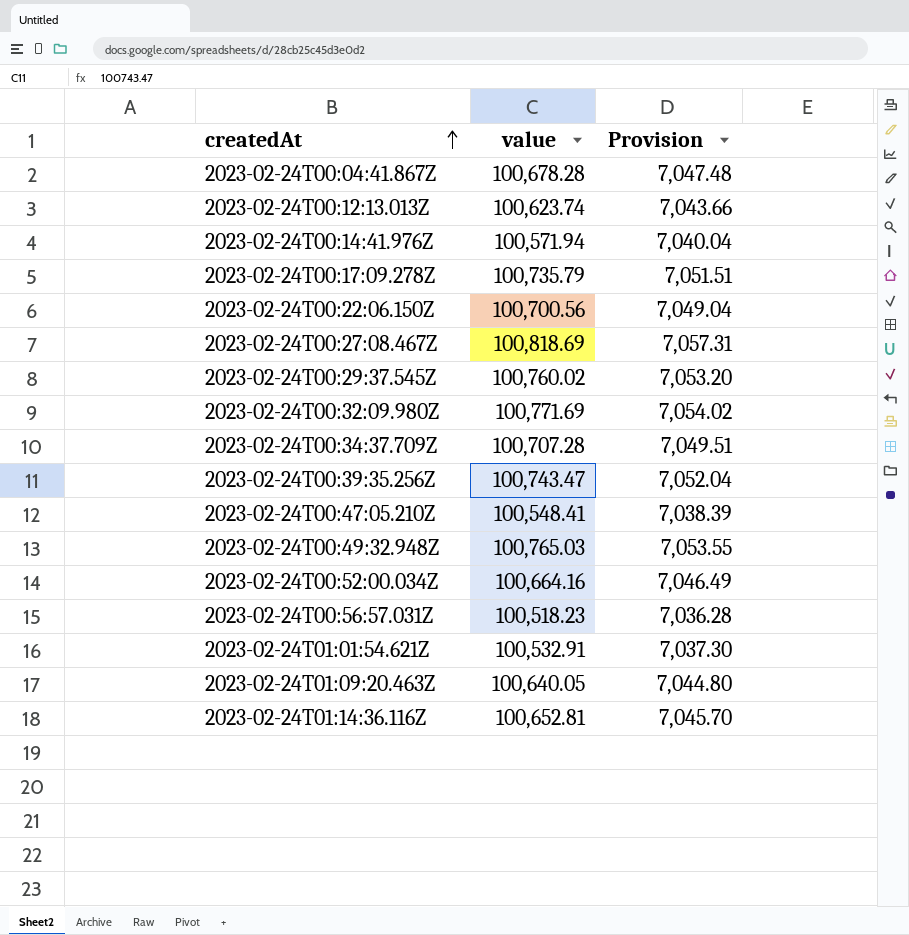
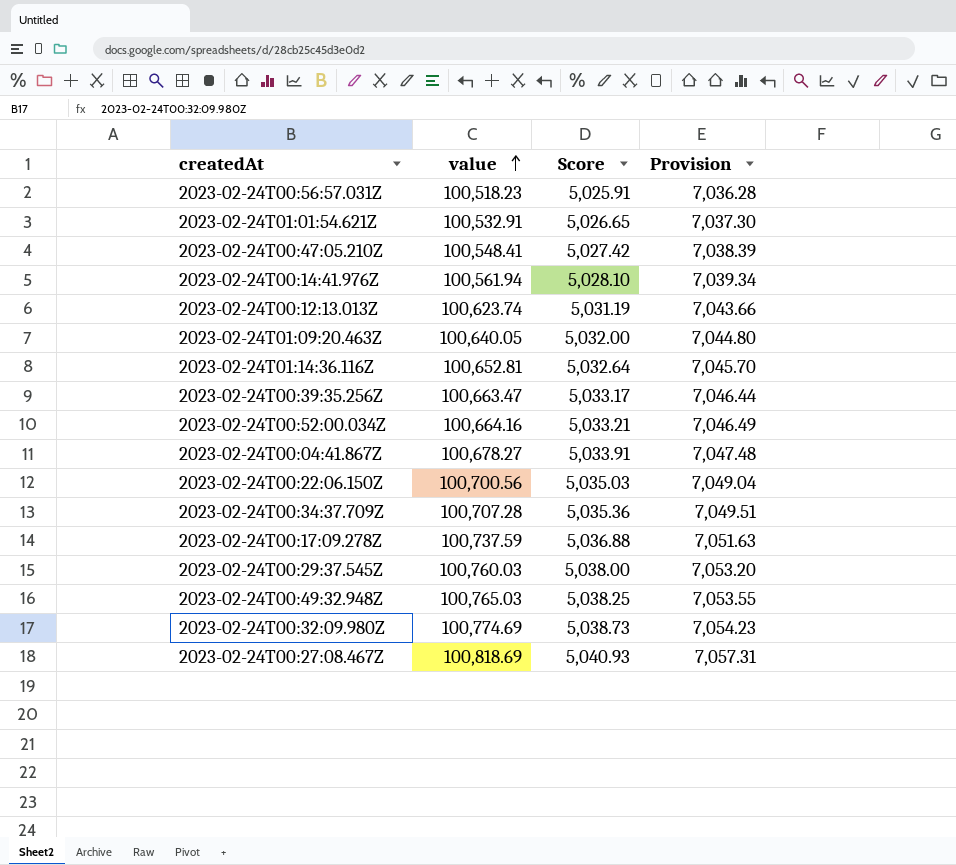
row order: createdAt ascending -> value ascending
column Score | formula: none -> [value] * 0.05
2023-02-24T00:14:41.976Z | value: 100,571.94 -> 100,561.94
2023-02-24T00:14:41.976Z | Provision: 7,040.04 -> 7,039.34
2023-02-24T00:39:35.256Z | value: 100,743.47 -> 100,663.47
2023-02-24T00:39:35.256Z | Provision: 7,052.04 -> 7,046.44
2023-02-24T00:04:41.867Z | value: 100,678.28 -> 100,678.27
2023-02-24T00:17:09.278Z | value: 100,735.79 -> 100,737.59
2023-02-24T00:17:09.278Z | Provision: 7,051.51 -> 7,051.63
2023-02-24T00:29:37.545Z | value: 100,760.02 -> 100,760.03
2023-02-24T00:32:09.980Z | value: 100,771.69 -> 100,774.69
2023-02-24T00:32:09.980Z | Provision: 7,054.02 -> 7,054.23

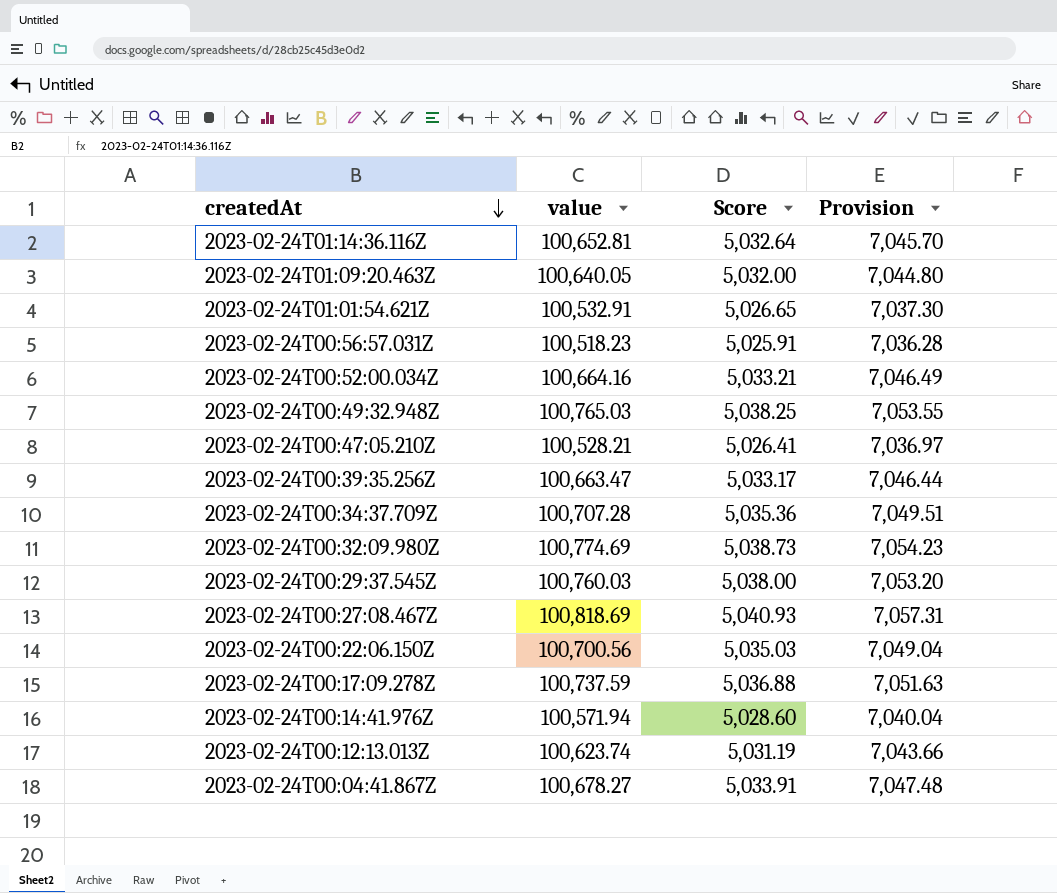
row order: value ascending -> createdAt descending
2023-02-24T00:47:05.210Z | value: 100,548.41 -> 100,528.21
2023-02-24T00:47:05.210Z | Score: 5,027.42 -> 5,026.41
2023-02-24T00:47:05.210Z | Provision: 7,038.39 -> 7,036.97
2023-02-24T00:14:41.976Z | value: 100,561.94 -> 100,571.94
2023-02-24T00:14:41.976Z | Score: 5,028.10 -> 5,028.60
2023-02-24T00:14:41.976Z | Provision: 7,039.34 -> 7,040.04

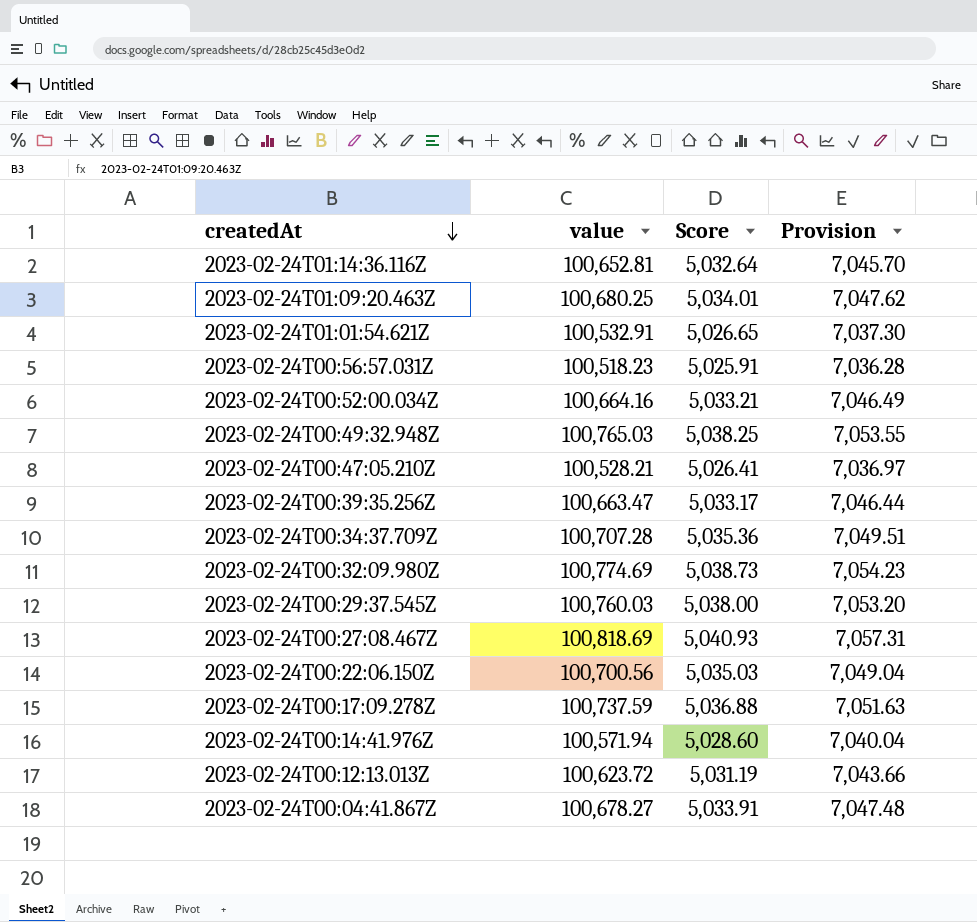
2023-02-24T01:09:20.463Z | value: 100,640.05 -> 100,680.25
2023-02-24T01:09:20.463Z | Score: 5,032.00 -> 5,034.01
2023-02-24T01:09:20.463Z | Provision: 7,044.80 -> 7,047.62
2023-02-24T00:12:13.013Z | value: 100,623.74 -> 100,623.72

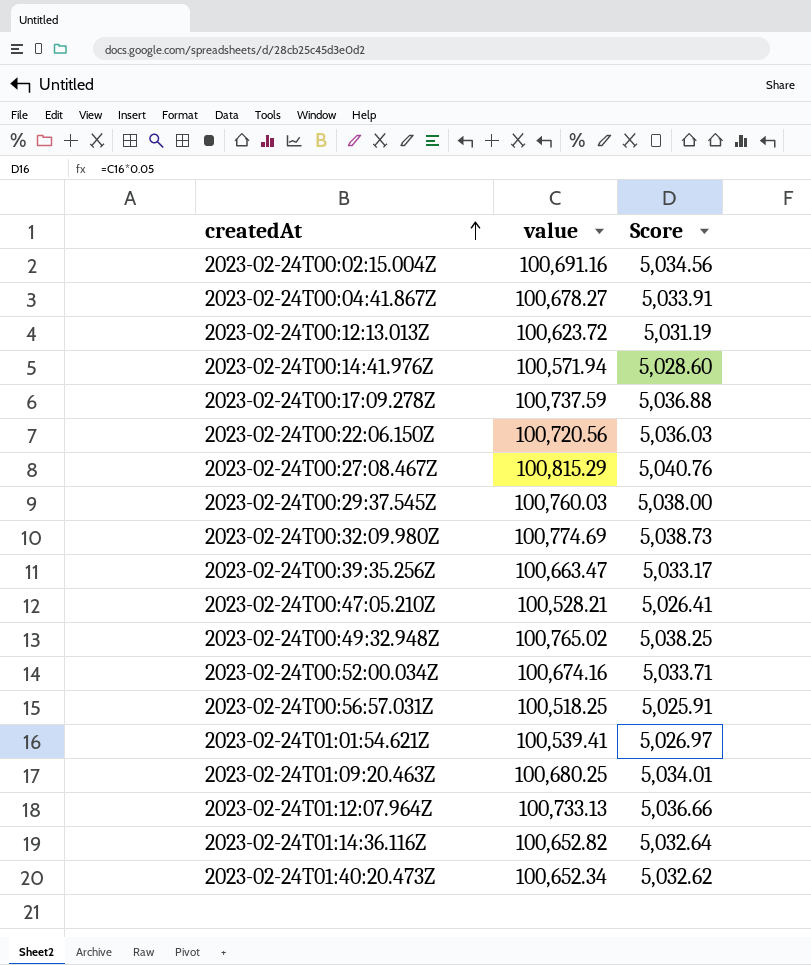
row order: createdAt descending -> createdAt ascending
column Provision | formula: [value] * 0.07 -> none
row 2023-02-24T00:34:37.709Z: 100,707.28 | 5,035.36 | 7,049.51 -> none
row 2023-02-24T00:02:15.004Z: none -> 100,691.16 | 5,034.56
2023-02-24T00:22:06.150Z | value: 100,700.56 -> 100,720.56
2023-02-24T00:22:06.150Z | Score: 5,035.03 -> 5,036.03
2023-02-24T00:27:08.467Z | value: 100,818.69 -> 100,815.29
2023-02-24T00:27:08.467Z | Score: 5,040.93 -> 5,040.76
2023-02-24T00:49:32.948Z | value: 100,765.03 -> 100,765.02
2023-02-24T00:52:00.034Z | value: 100,664.16 -> 100,674.16
2023-02-24T00:52:00.034Z | Score: 5,033.21 -> 5,033.71
2023-02-24T00:56:57.031Z | value: 100,518.23 -> 100,518.25
2023-02-24T01:01:54.621Z | value: 100,532.91 -> 100,539.41
2023-02-24T01:01:54.621Z | Score: 5,026.65 -> 5,026.97
row 2023-02-24T01:12:07.964Z: none -> 100,733.13 | 5,036.66
2023-02-24T01:14:36.116Z | value: 100,652.81 -> 100,652.82
row 2023-02-24T01:40:20.473Z: none -> 100,652.34 | 5,032.62

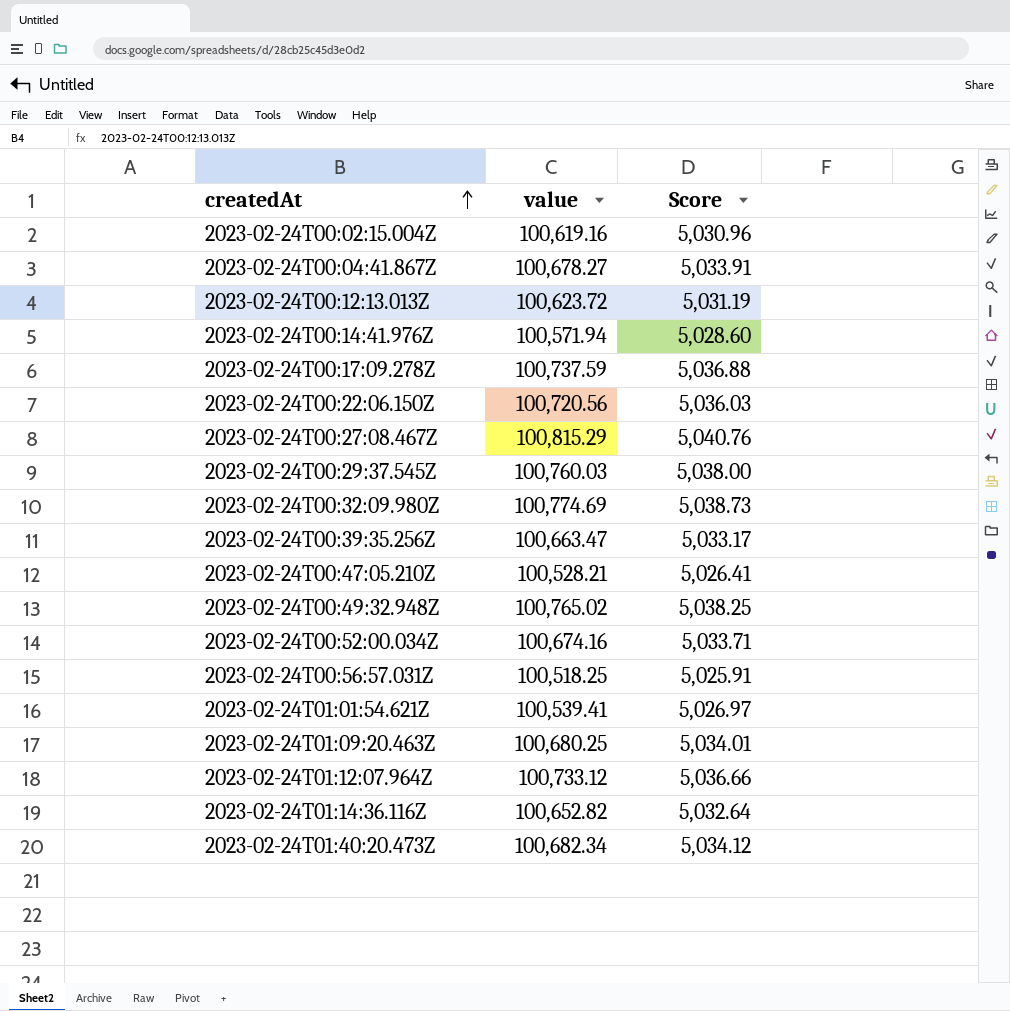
2023-02-24T00:02:15.004Z | value: 100,691.16 -> 100,619.16
2023-02-24T00:02:15.004Z | Score: 5,034.56 -> 5,030.96
2023-02-24T01:12:07.964Z | value: 100,733.13 -> 100,733.12
2023-02-24T01:40:20.473Z | value: 100,652.34 -> 100,682.34
2023-02-24T01:40:20.473Z | Score: 5,032.62 -> 5,034.12

